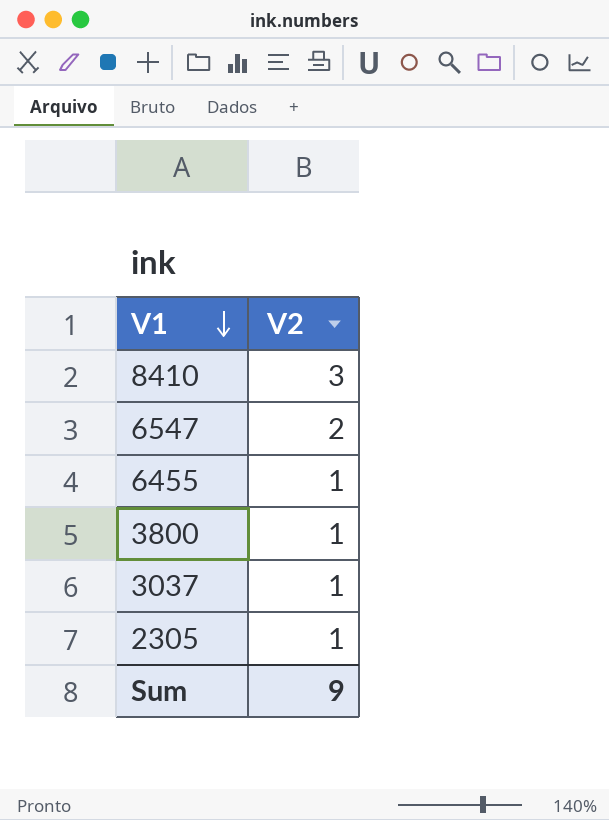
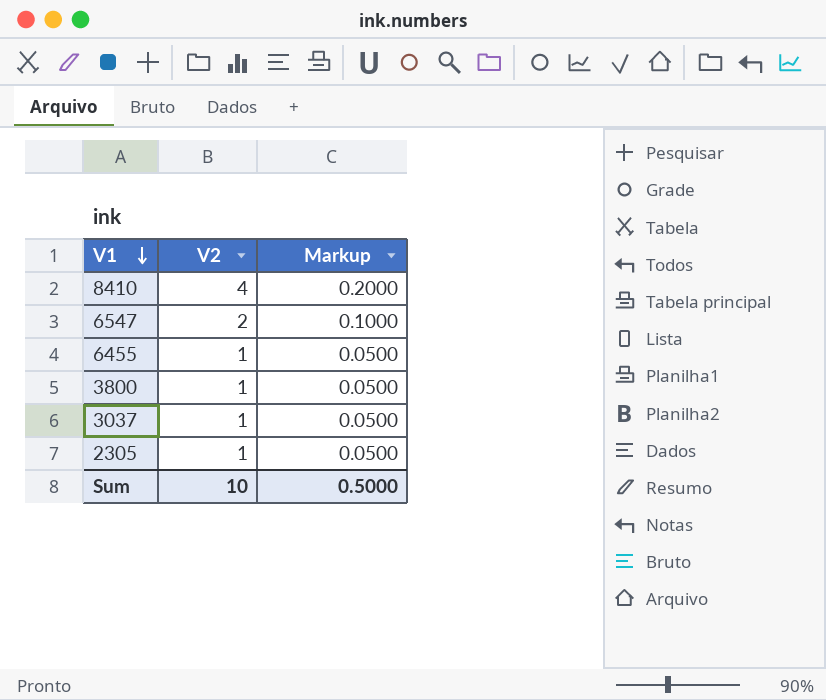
column Markup | formula: none -> [V2] * 0.05
8410 | V2: 3 -> 4
Sum | V2: 9 -> 10

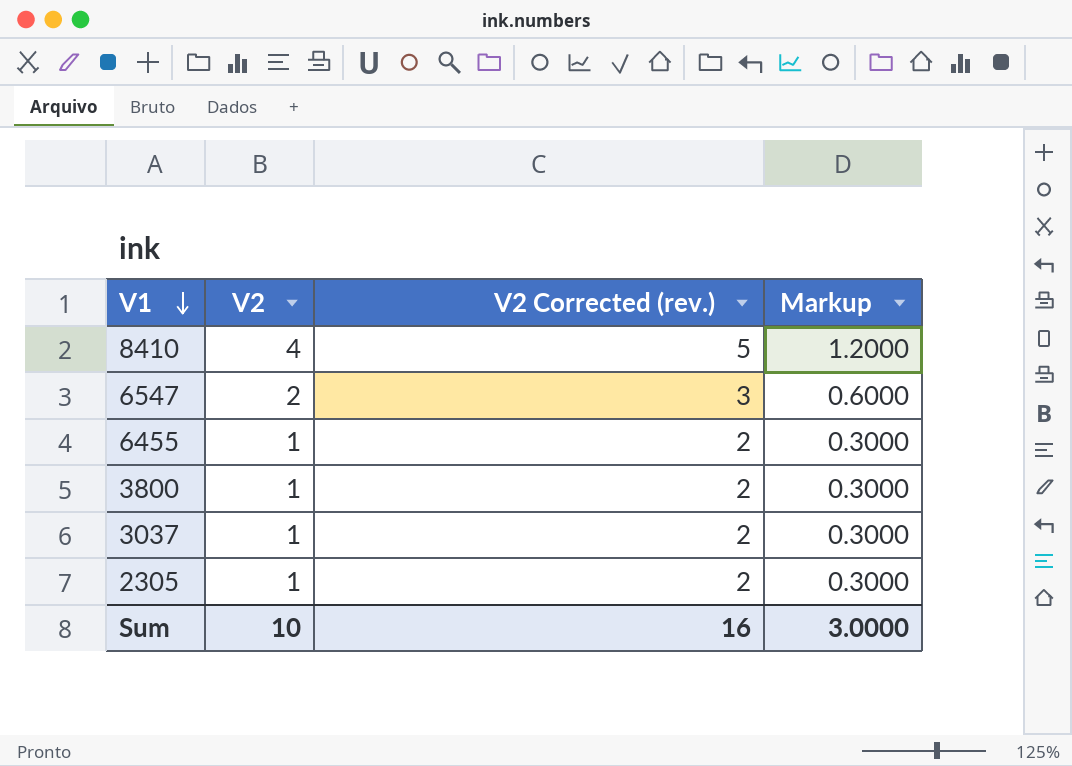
column V2 Corrected (rev.) | formula: none -> [V2] + 1
column Markup | formula: [V2] * 0.05 -> [V2] * 0.3
Sum | Markup: 0.5000 -> 3.0000

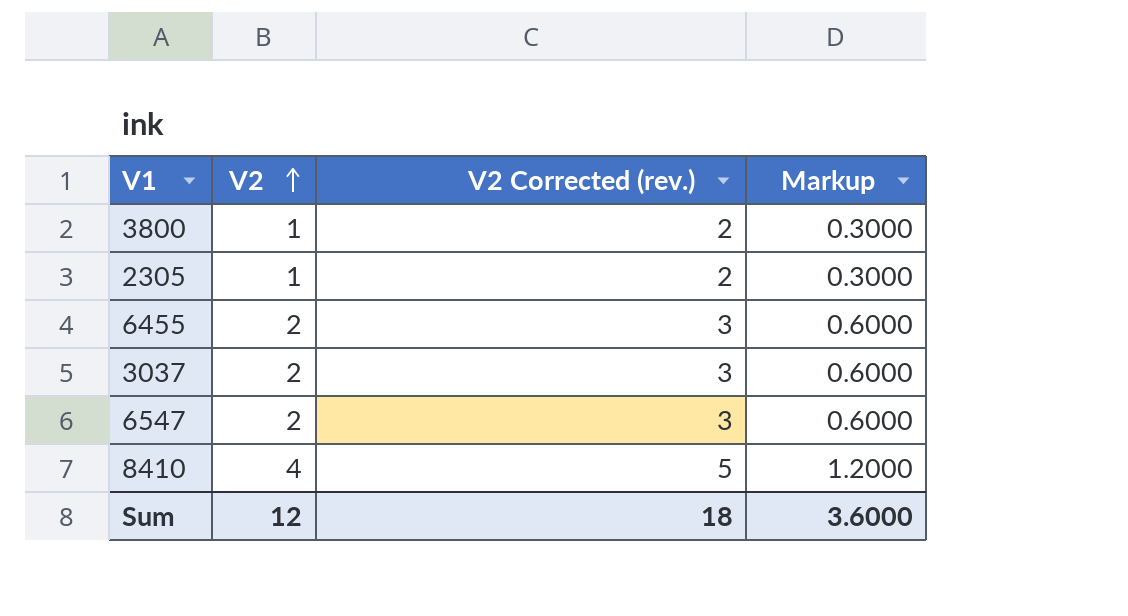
row order: V1 descending -> V2 ascending
6455 | V2: 1 -> 2
6455 | V2 Corrected (rev.): 2 -> 3
6455 | Markup: 0.3000 -> 0.6000
3037 | V2: 1 -> 2
3037 | V2 Corrected (rev.): 2 -> 3
3037 | Markup: 0.3000 -> 0.6000
Sum | V2: 10 -> 12
Sum | V2 Corrected (rev.): 16 -> 18
Sum | Markup: 3.0000 -> 3.6000

